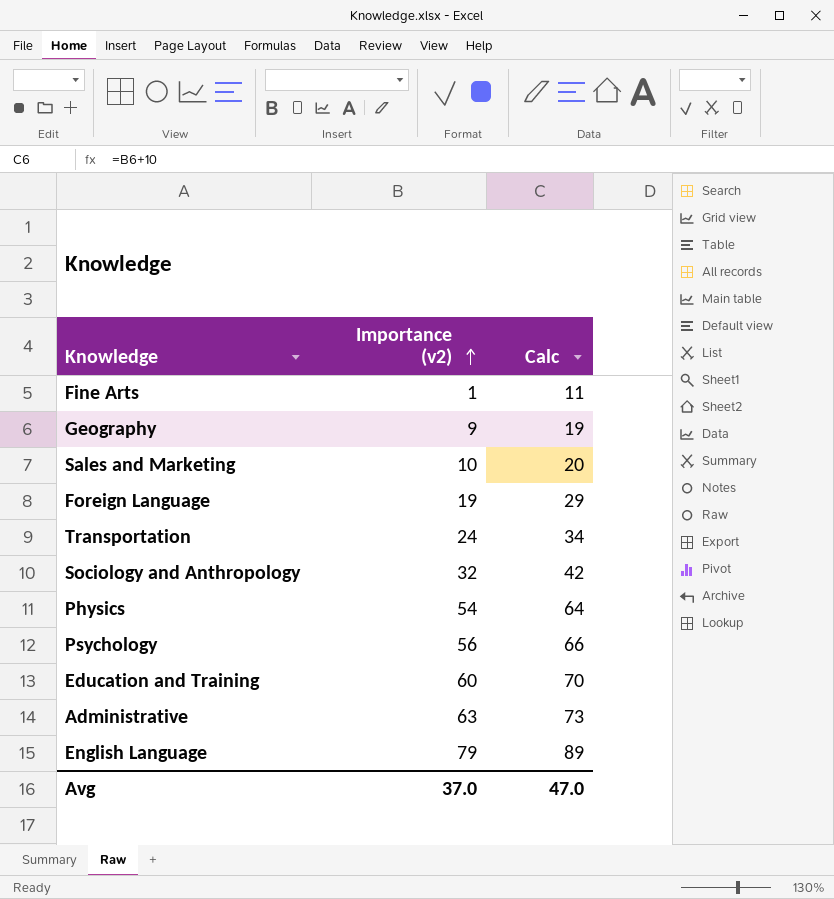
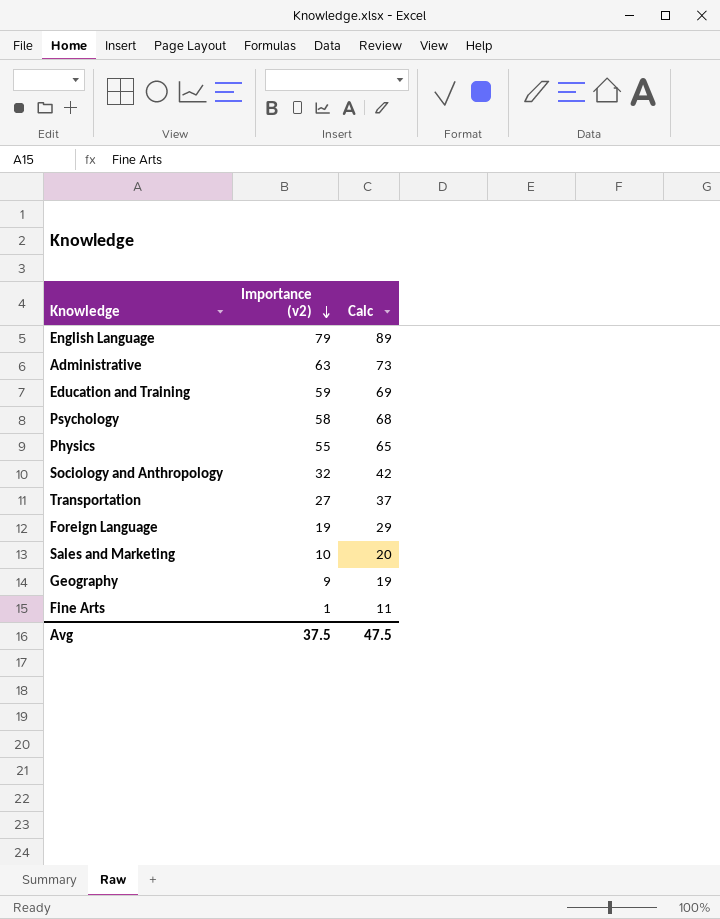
row order: Importance (v2) ascending -> Importance (v2) descending
Education and Training | Importance (v2): 60 -> 59
Education and Training | Calc: 70 -> 69
Psychology | Importance (v2): 56 -> 58
Psychology | Calc: 66 -> 68
Physics | Importance (v2): 54 -> 55
Physics | Calc: 64 -> 65
Transportation | Importance (v2): 24 -> 27
Transportation | Calc: 34 -> 37
Avg | Importance (v2): 37.0 -> 37.5
Avg | Calc: 47.0 -> 47.5

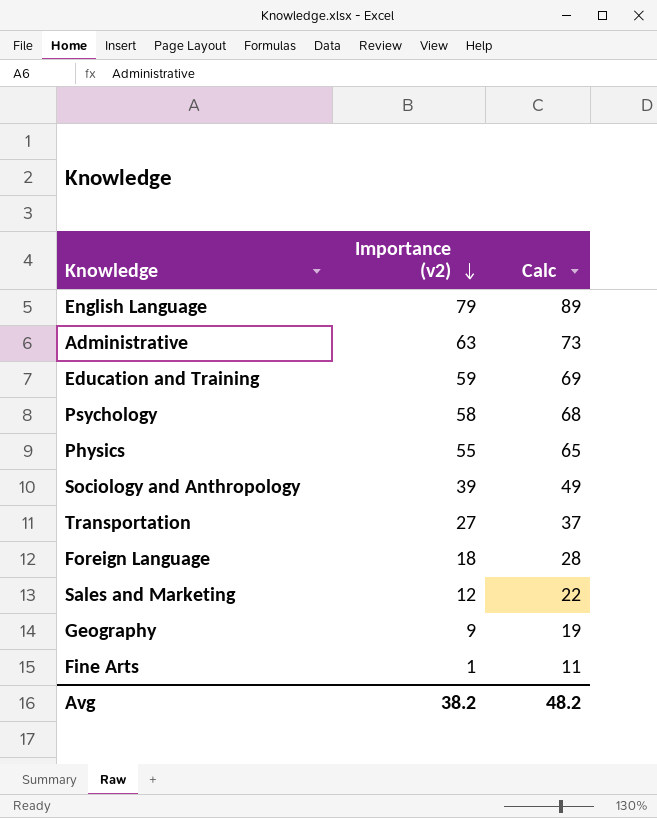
Sociology and Anthropology | Importance (v2): 32 -> 39
Sociology and Anthropology | Calc: 42 -> 49
Foreign Language | Importance (v2): 19 -> 18
Foreign Language | Calc: 29 -> 28
Sales and Marketing | Importance (v2): 10 -> 12
Sales and Marketing | Calc: 20 -> 22
Avg | Importance (v2): 37.5 -> 38.2
Avg | Calc: 47.5 -> 48.2

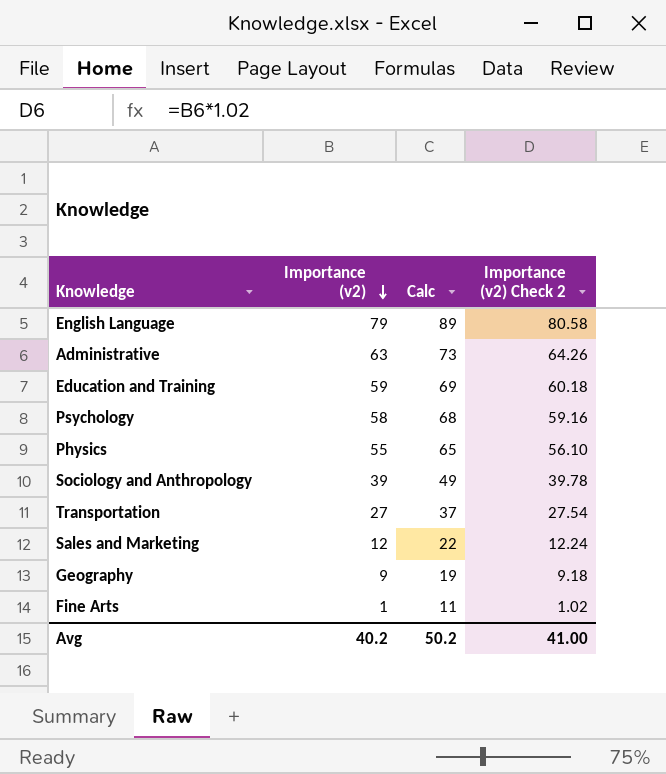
column Importance (v2) Check 2 | formula: none -> [Importance (v2)] * 1.02
row Foreign Language: 18 | 28 -> none
Avg | Importance (v2): 38.2 -> 40.2
Avg | Calc: 48.2 -> 50.2

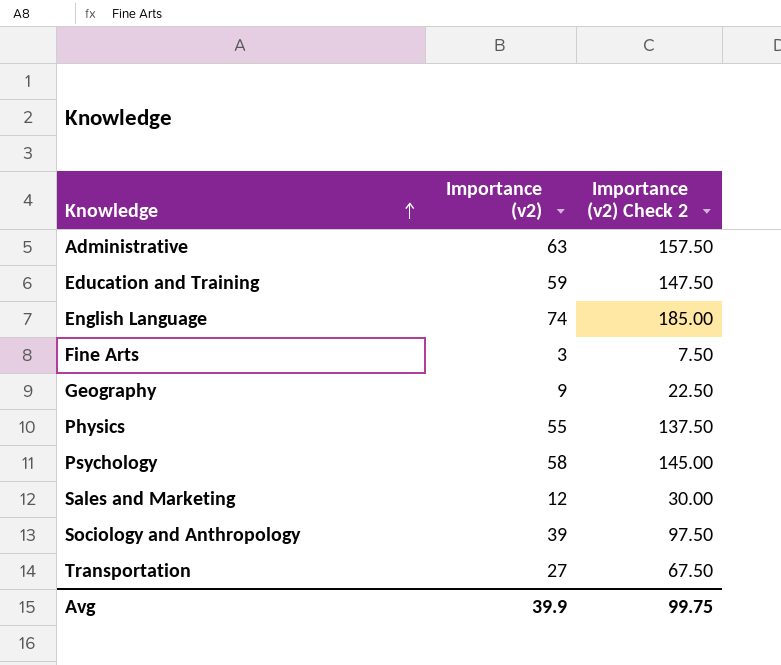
row order: Importance (v2) descending -> Knowledge ascending
column Calc | formula: [Importance (v2)] + 10 -> none
column Importance (v2) Check 2 | formula: [Importance (v2)] * 1.02 -> [Importance (v2)] * 2.5
English Language | Importance (v2): 79 -> 74
Fine Arts | Importance (v2): 1 -> 3
Avg | Importance (v2): 40.2 -> 39.9
Avg | Importance (v2) Check 2: 41.00 -> 99.75

